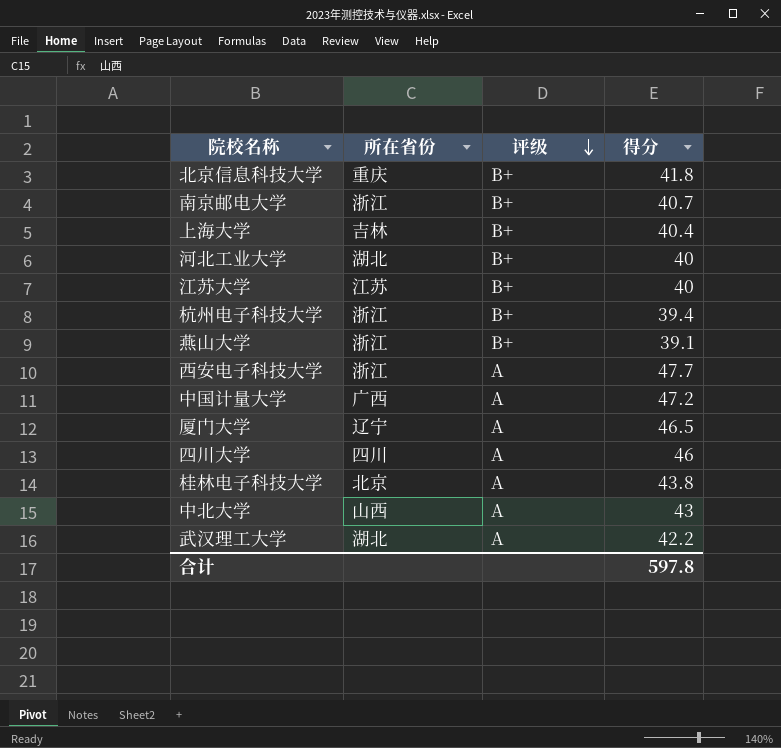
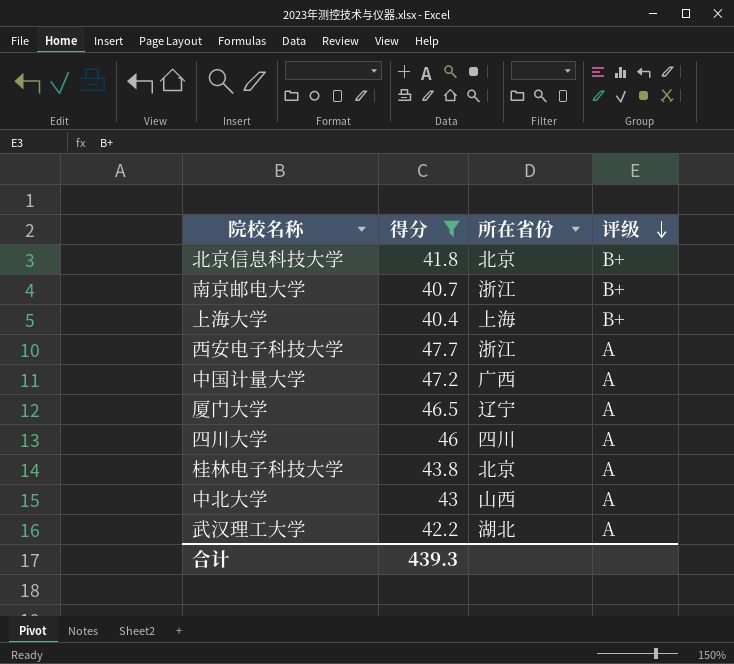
filter: none -> 得分 >= 40.4
column 得分 | position: 4 -> 2
北京信息科技大学 | 所在省份: 重庆 -> 北京
上海大学 | 所在省份: 吉林 -> 上海
合计 | 得分: 597.8 -> 439.3

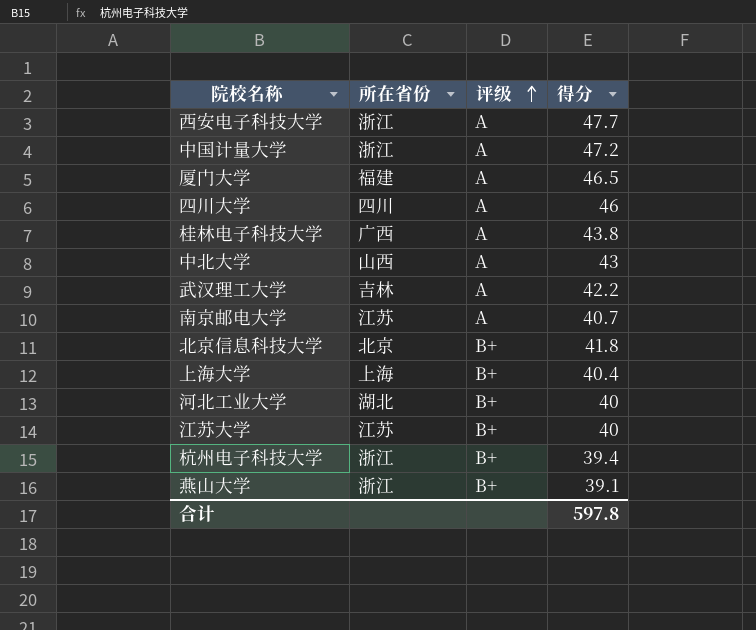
filter: 得分 >= 40.4 -> none
row order: 评级 descending -> 评级 ascending
column 得分 | position: 2 -> 4
中国计量大学 | 所在省份: 广西 -> 浙江
厦门大学 | 所在省份: 辽宁 -> 福建
桂林电子科技大学 | 所在省份: 北京 -> 广西
武汉理工大学 | 所在省份: 湖北 -> 吉林
南京邮电大学 | 所在省份: 浙江 -> 江苏
南京邮电大学 | 评级: B+ -> A
合计 | 得分: 439.3 -> 597.8

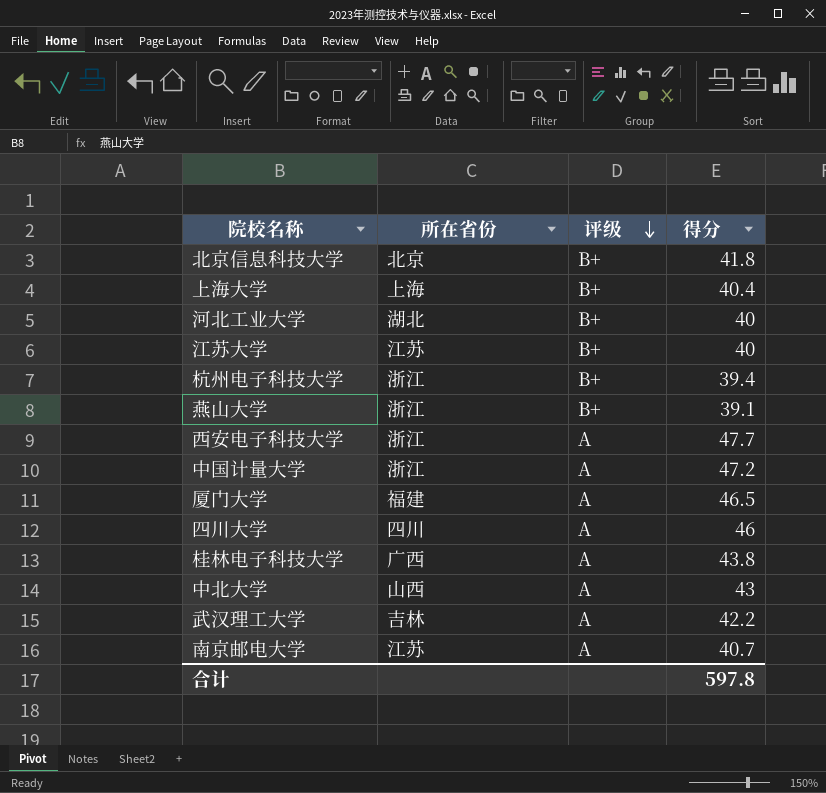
row order: 评级 ascending -> 评级 descending

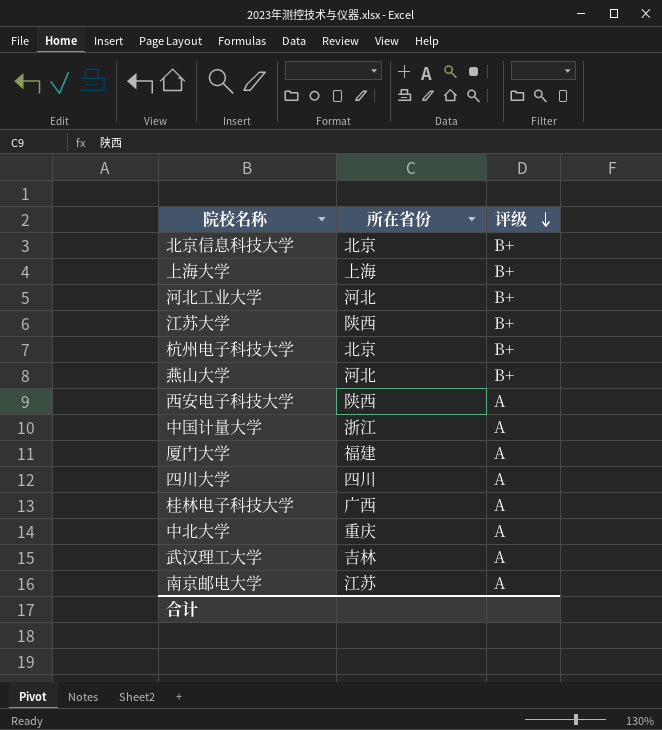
column 得分 | position: 4 -> none
河北工业大学 | 所在省份: 湖北 -> 河北
江苏大学 | 所在省份: 江苏 -> 陕西
杭州电子科技大学 | 所在省份: 浙江 -> 北京
燕山大学 | 所在省份: 浙江 -> 河北
西安电子科技大学 | 所在省份: 浙江 -> 陕西
中北大学 | 所在省份: 山西 -> 重庆

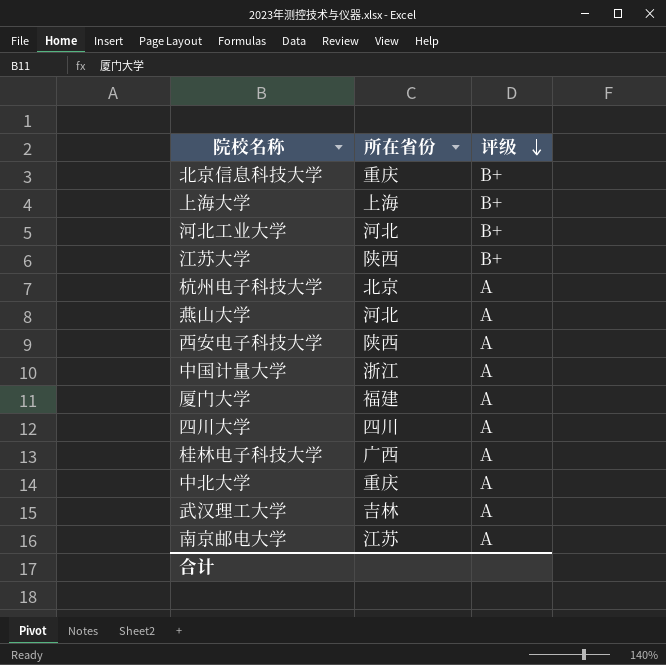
北京信息科技大学 | 所在省份: 北京 -> 重庆
杭州电子科技大学 | 评级: B+ -> A
燕山大学 | 评级: B+ -> A

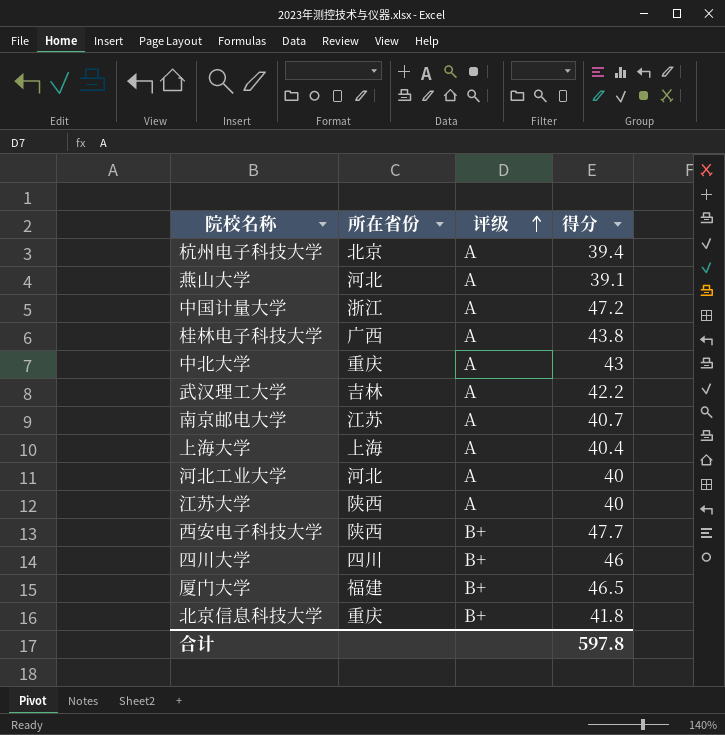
row order: 评级 descending -> 评级 ascending
column 得分 | position: none -> 4
上海大学 | 评级: B+ -> A
河北工业大学 | 评级: B+ -> A
江苏大学 | 评级: B+ -> A
西安电子科技大学 | 评级: A -> B+
四川大学 | 评级: A -> B+
厦门大学 | 评级: A -> B+

